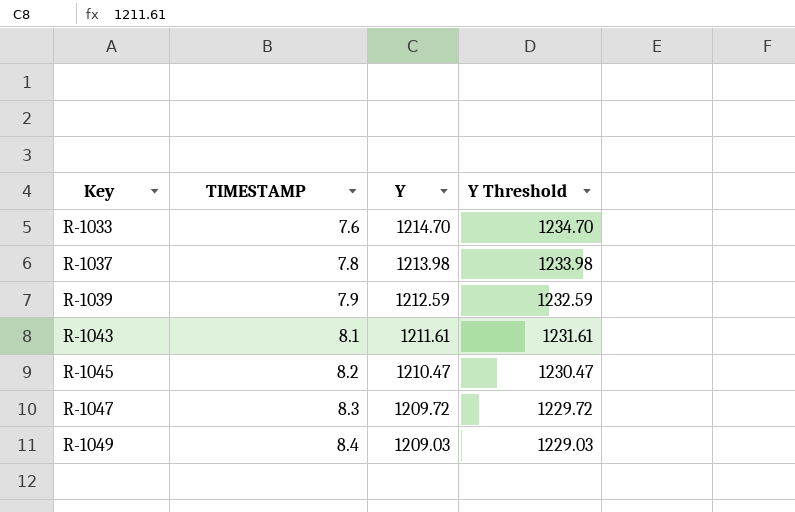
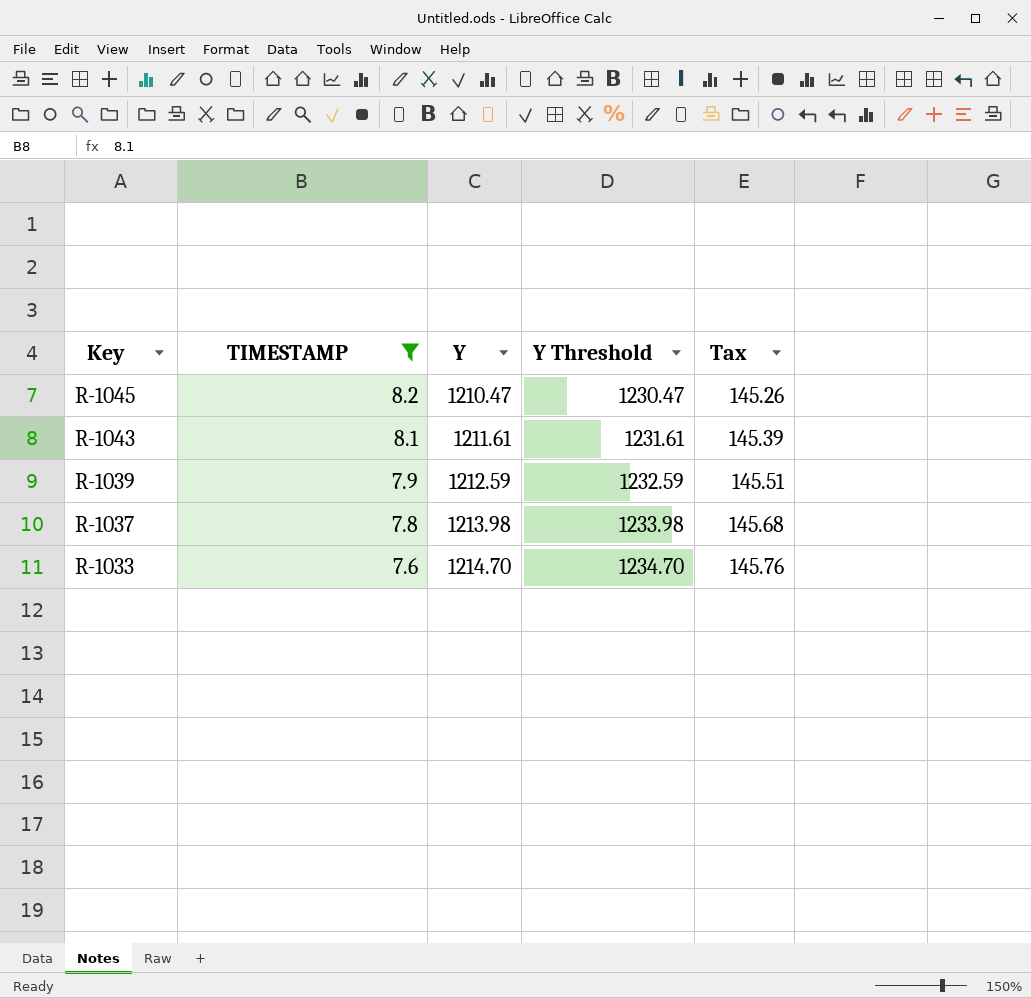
filter: none -> TIMESTAMP <= 8.2
row order: Key ascending -> Key descending
column Tax | formula: none -> [Y] * 0.12

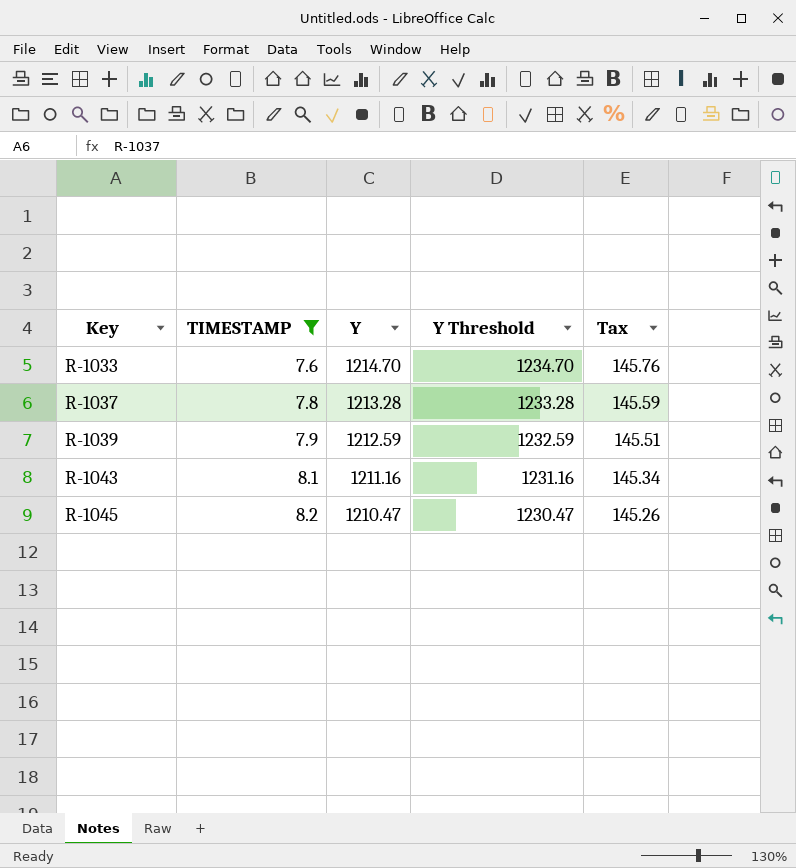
row order: Key descending -> Key ascending
R-1037 | Y: 1213.98 -> 1213.28
R-1037 | Y Threshold: 1233.98 -> 1233.28
R-1037 | Tax: 145.68 -> 145.59
R-1043 | Y: 1211.61 -> 1211.16
R-1043 | Y Threshold: 1231.61 -> 1231.16
R-1043 | Tax: 145.39 -> 145.34

